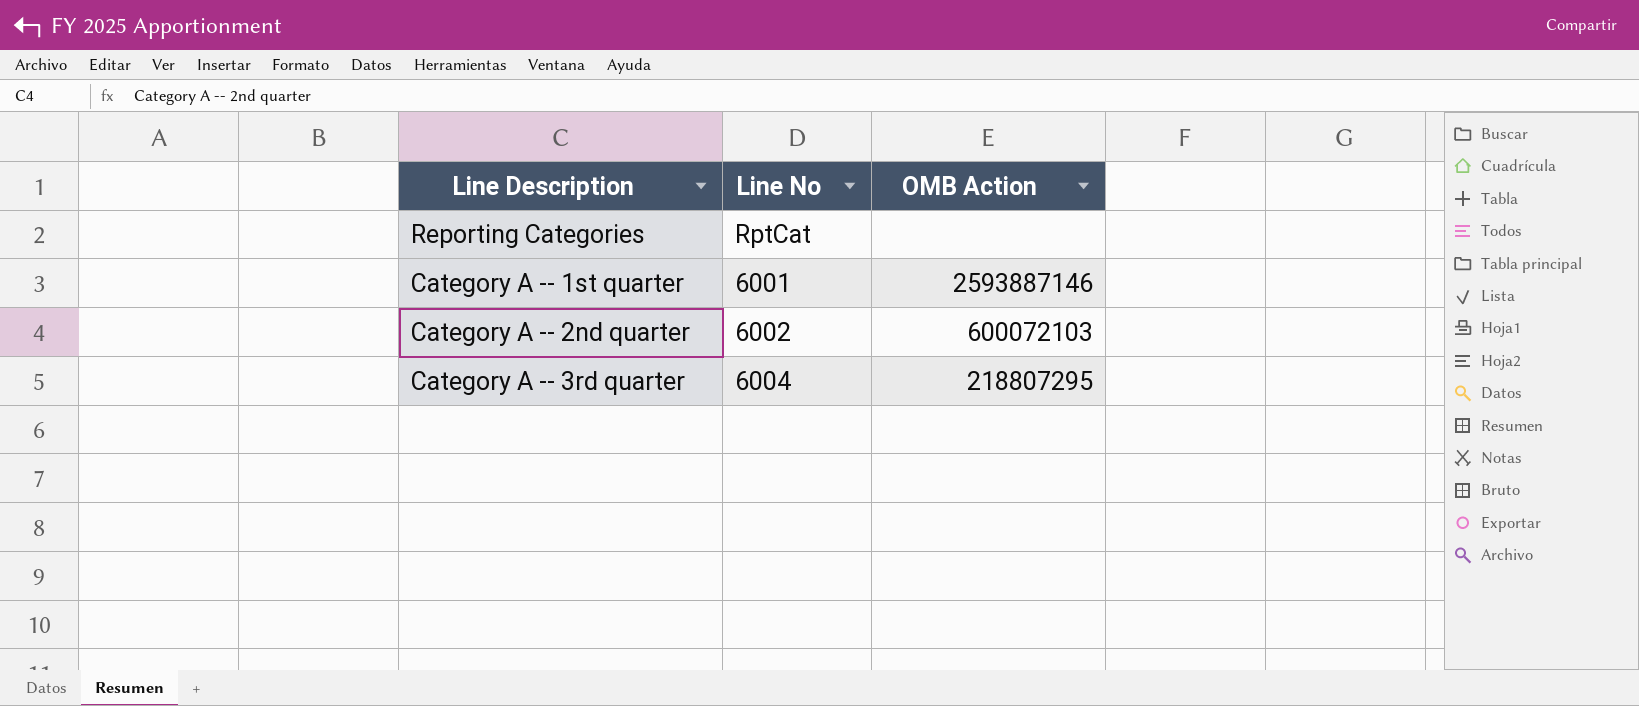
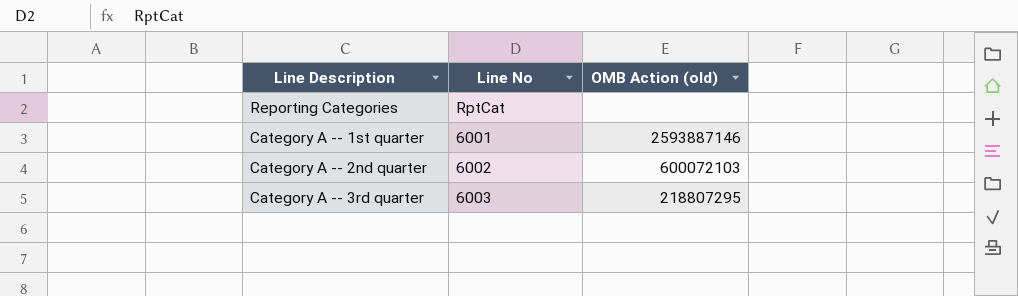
column name: OMB Action -> OMB Action (old)
Category A -- 3rd quarter | Line No: 6004 -> 6003

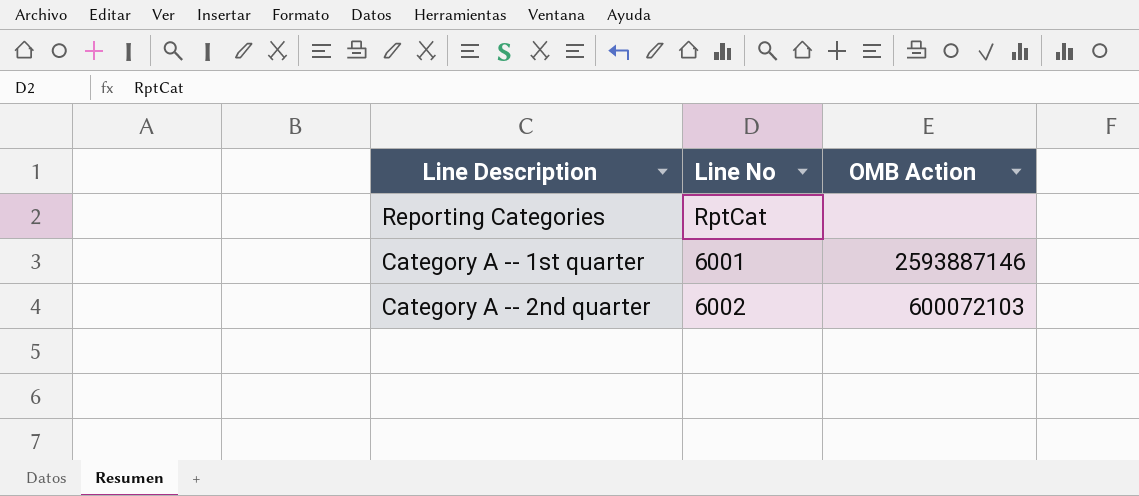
column name: OMB Action (old) -> OMB Action
row Category A -- 3rd quarter: 6003 | 218807295 -> none

